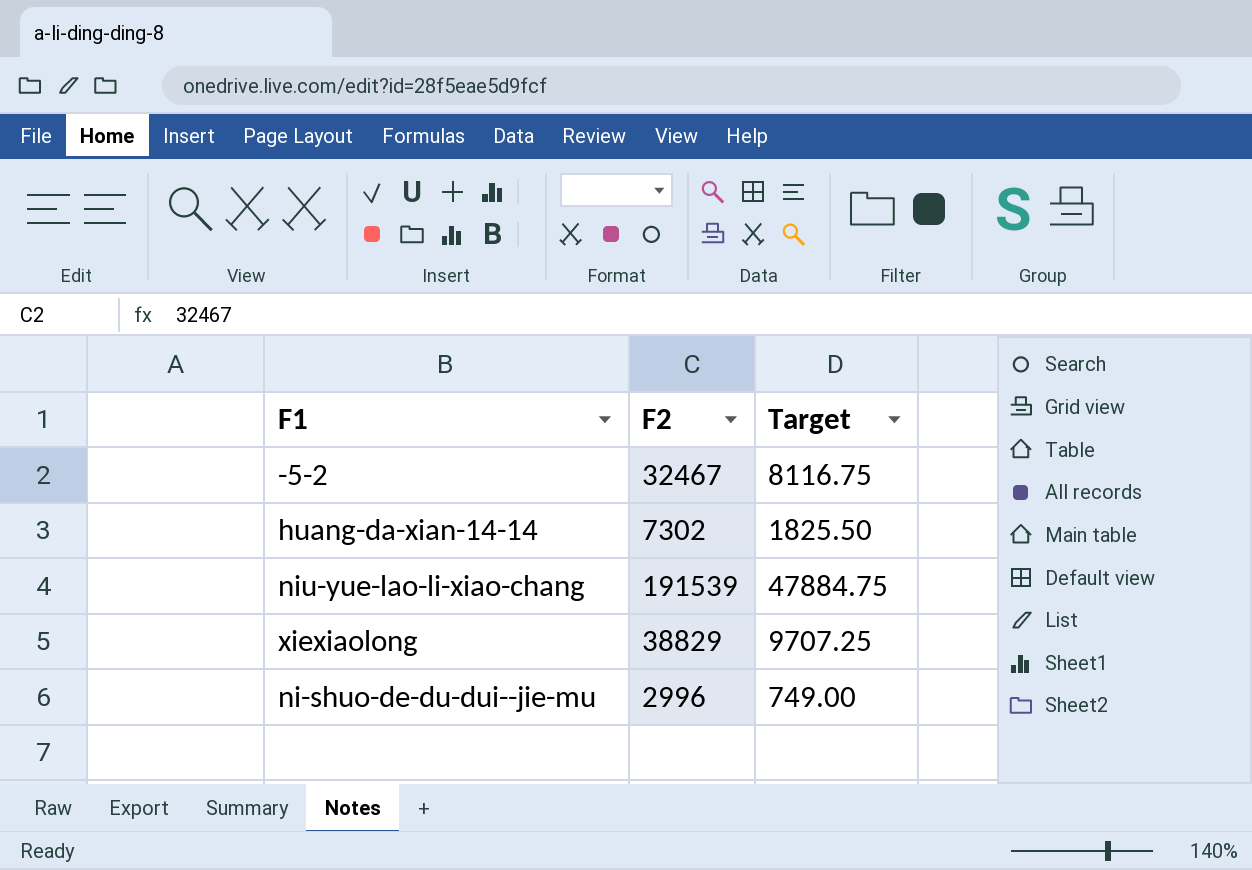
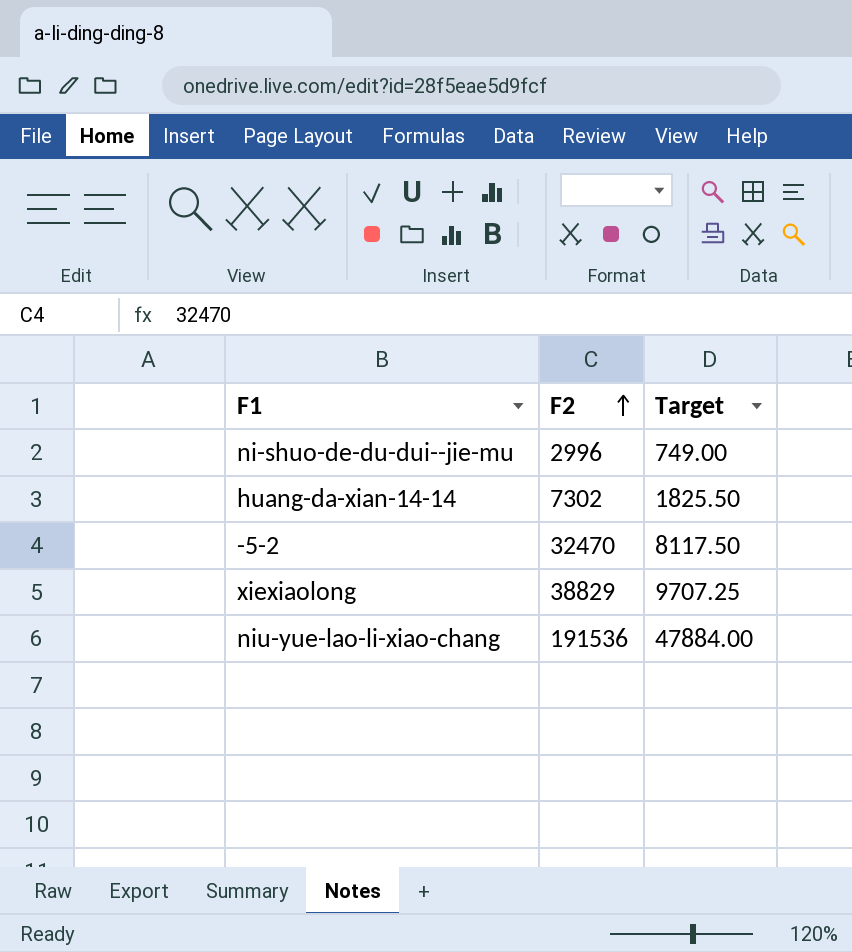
row order: none -> F2 ascending
-5-2 | F2: 32467 -> 32470
-5-2 | Target: 8116.75 -> 8117.50
niu-yue-lao-li-xiao-chang | F2: 191539 -> 191536
niu-yue-lao-li-xiao-chang | Target: 47884.75 -> 47884.00

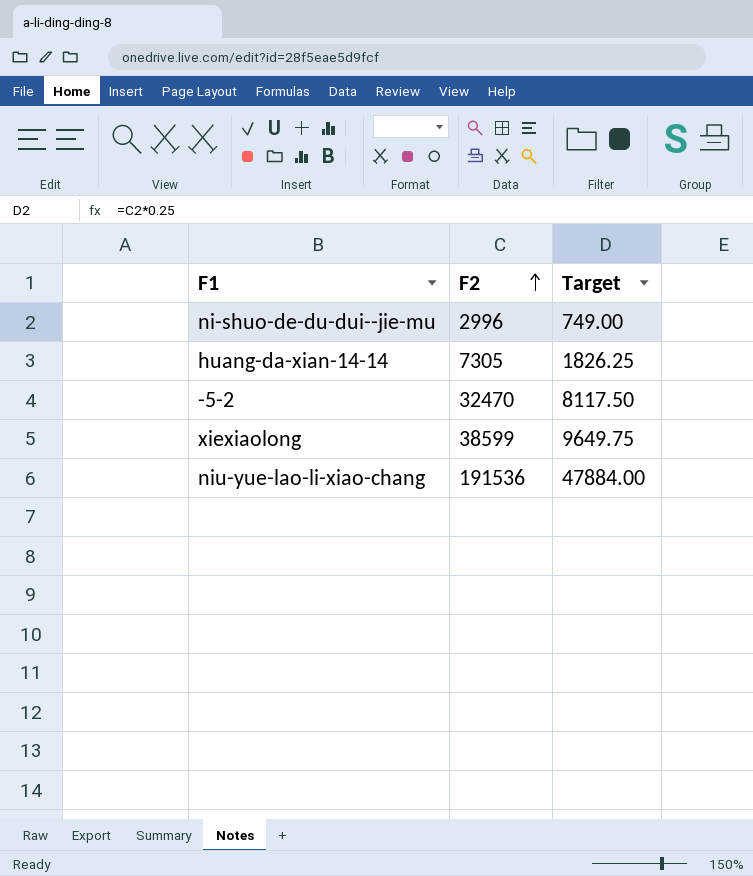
huang-da-xian-14-14 | F2: 7302 -> 7305
huang-da-xian-14-14 | Target: 1825.50 -> 1826.25
xiexiaolong | F2: 38829 -> 38599
xiexiaolong | Target: 9707.25 -> 9649.75

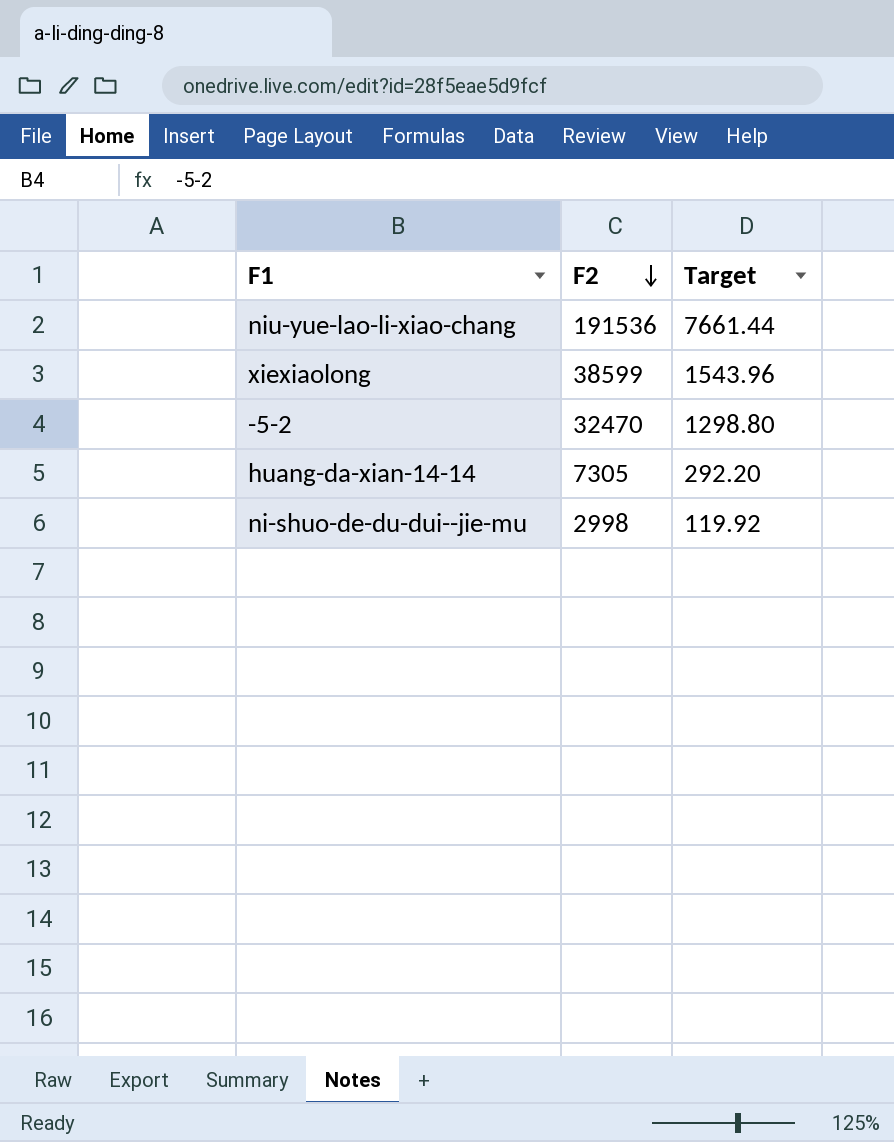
row order: F2 ascending -> F2 descending
column Target | formula: [F2] * 0.25 -> [F2] * 0.04
ni-shuo-de-du-dui--jie-mu | F2: 2996 -> 2998

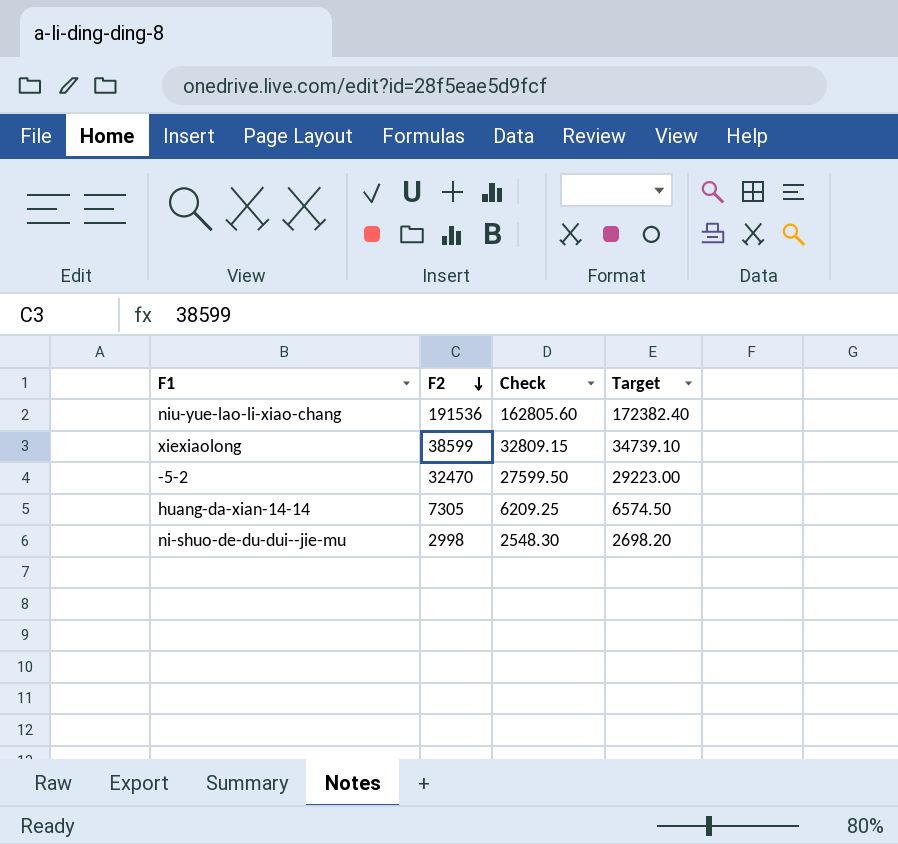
column Check | formula: none -> [F2] * 0.85
column Target | formula: [F2] * 0.04 -> [F2] * 0.9

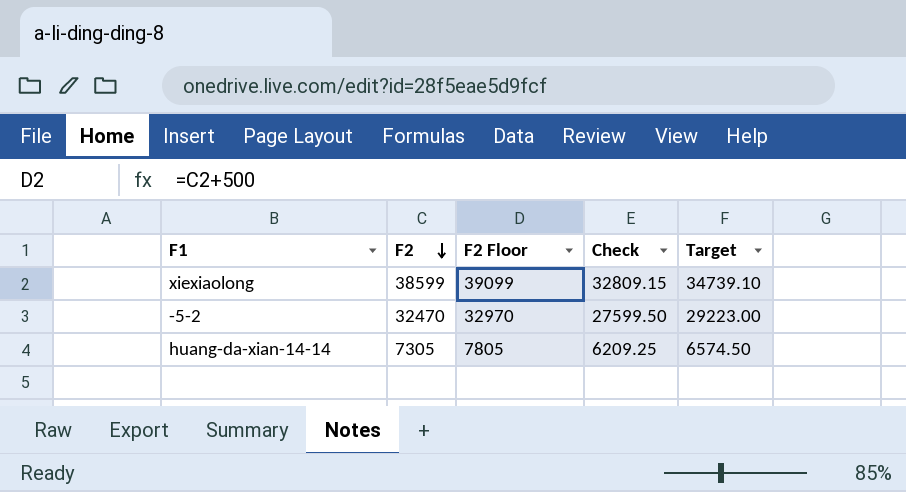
column F2 Floor | formula: none -> [F2] + 500
row niu-yue-lao-li-xiao-chang: 191536 | 162805.60 | 172382.40 -> none
row ni-shuo-de-du-dui--jie-mu: 2998 | 2548.30 | 2698.20 -> none

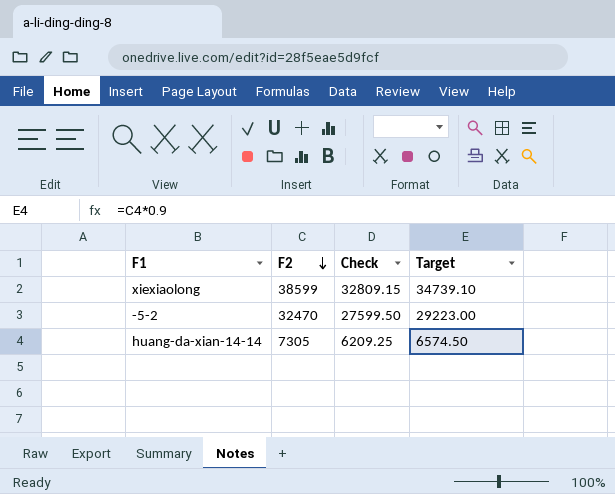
column F2 Floor | formula: [F2] + 500 -> none

